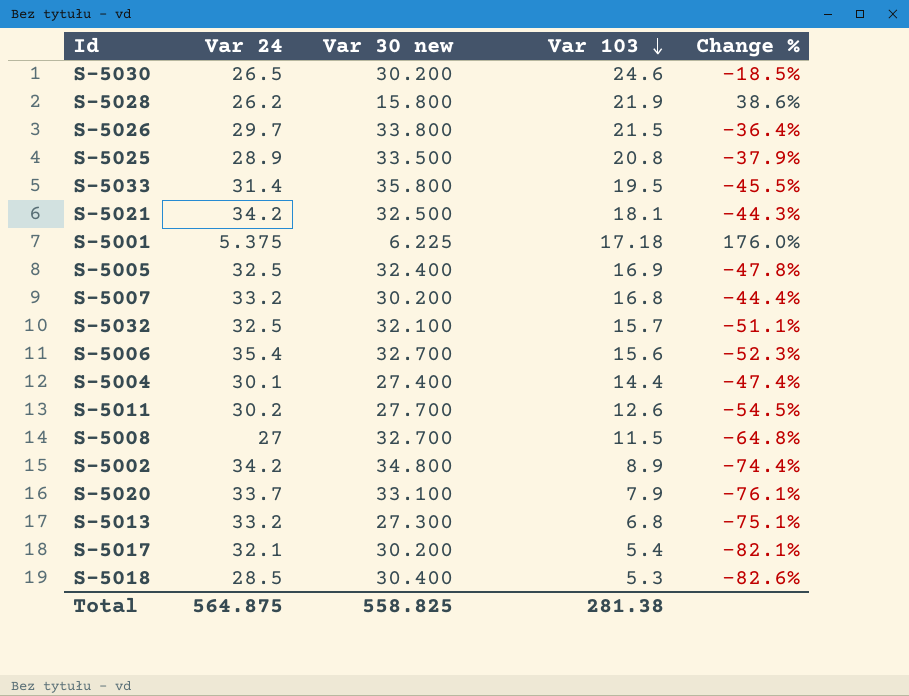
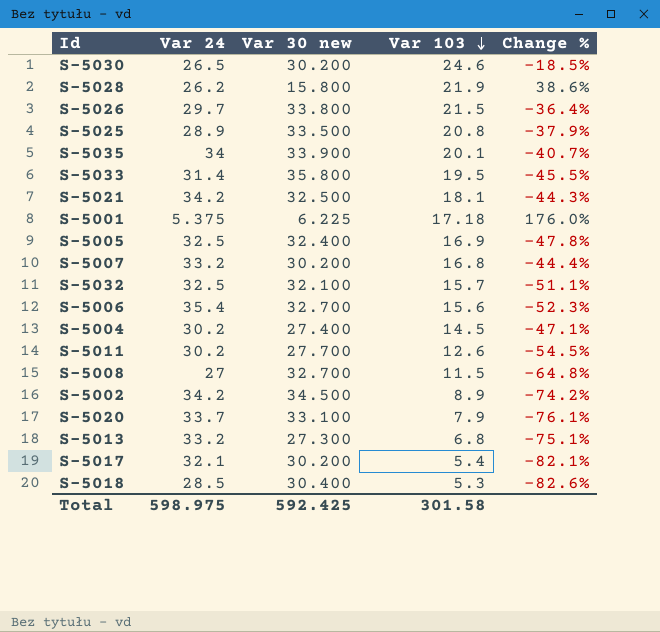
row S-5035: none -> 34 | 33.900 | 20.1 | -40.7%
S-5004 | Var 24: 30.1 -> 30.2
S-5004 | Var 103: 14.4 -> 14.5
S-5004 | Change %: -47.4% -> -47.1%
S-5002 | Var 30 new: 34.800 -> 34.500
S-5002 | Change %: -74.4% -> -74.2%
Total | Var 24: 564.875 -> 598.975
Total | Var 30 new: 558.825 -> 592.425
Total | Var 103: 281.38 -> 301.58

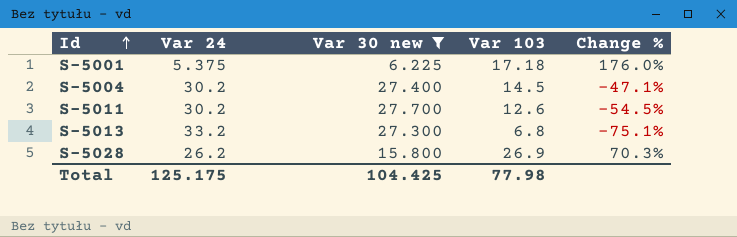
filter: none -> Var 30 new <= 27.700
row order: Var 103 descending -> Id ascending
S-5028 | Var 103: 21.9 -> 26.9
S-5028 | Change %: 38.6% -> 70.3%
Total | Var 24: 598.975 -> 125.175
Total | Var 30 new: 592.425 -> 104.425
Total | Var 103: 301.58 -> 77.98

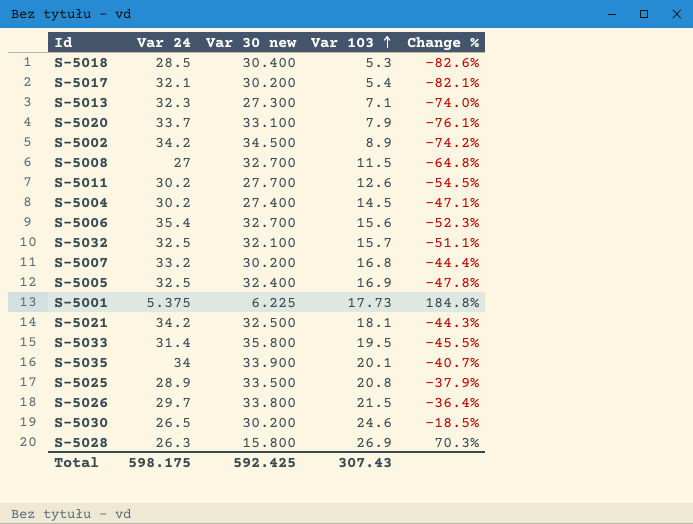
filter: Var 30 new <= 27.700 -> none
row order: Id ascending -> Var 103 ascending
S-5013 | Var 24: 33.2 -> 32.3
S-5013 | Var 103: 6.8 -> 7.1
S-5013 | Change %: -75.1% -> -74.0%
S-5001 | Var 103: 17.18 -> 17.73
S-5001 | Change %: 176.0% -> 184.8%
S-5028 | Var 24: 26.2 -> 26.3
Total | Var 24: 125.175 -> 598.175
Total | Var 30 new: 104.425 -> 592.425
Total | Var 103: 77.98 -> 307.43

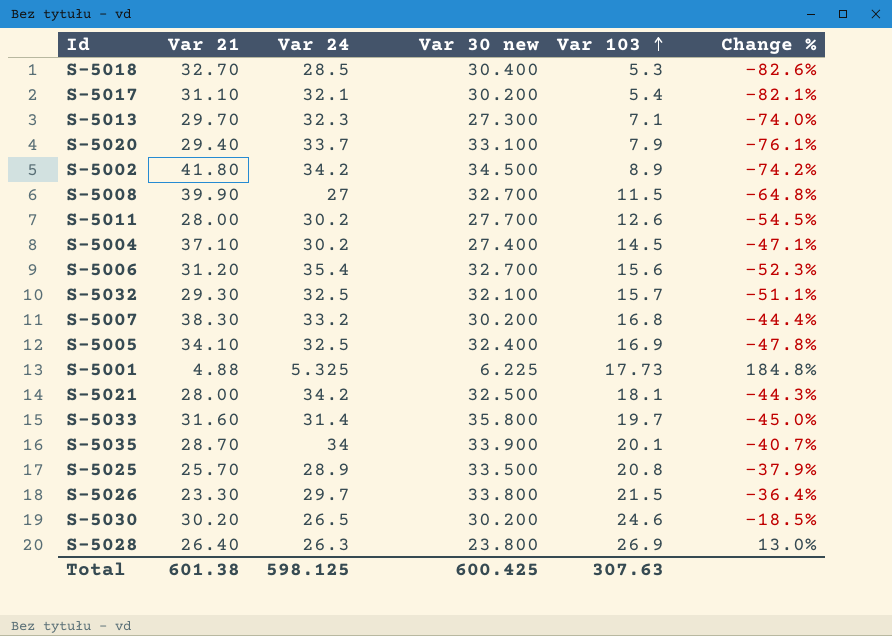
column Var 21 | position: none -> 2
S-5001 | Var 24: 5.375 -> 5.325
S-5033 | Var 103: 19.5 -> 19.7
S-5033 | Change %: -45.5% -> -45.0%
S-5028 | Var 30 new: 15.800 -> 23.800
S-5028 | Change %: 70.3% -> 13.0%
Total | Var 24: 598.175 -> 598.125
Total | Var 30 new: 592.425 -> 600.425
Total | Var 103: 307.43 -> 307.63

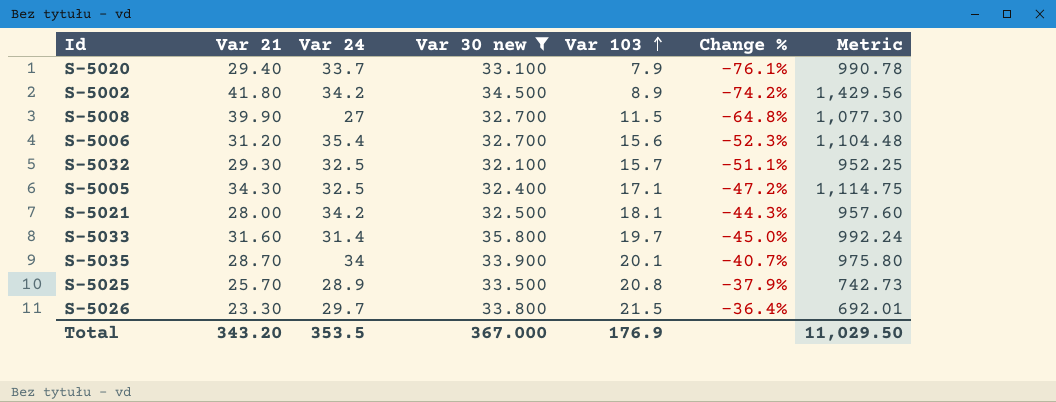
filter: none -> Var 30 new >= 32.100
column Metric | formula: none -> [Var 21] * [Var 24]
S-5005 | Var 21: 34.10 -> 34.30
S-5005 | Var 103: 16.9 -> 17.1
S-5005 | Change %: -47.8% -> -47.2%
Total | Var 21: 601.38 -> 343.20
Total | Var 24: 598.125 -> 353.5
Total | Var 30 new: 600.425 -> 367.000
Total | Var 103: 307.63 -> 176.9

